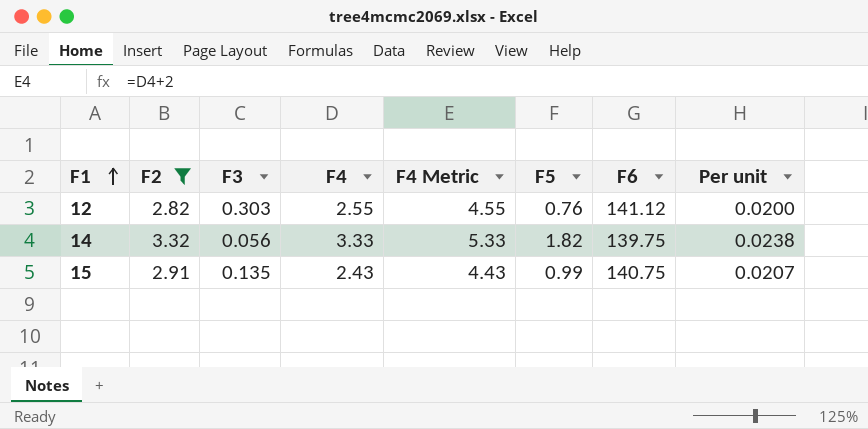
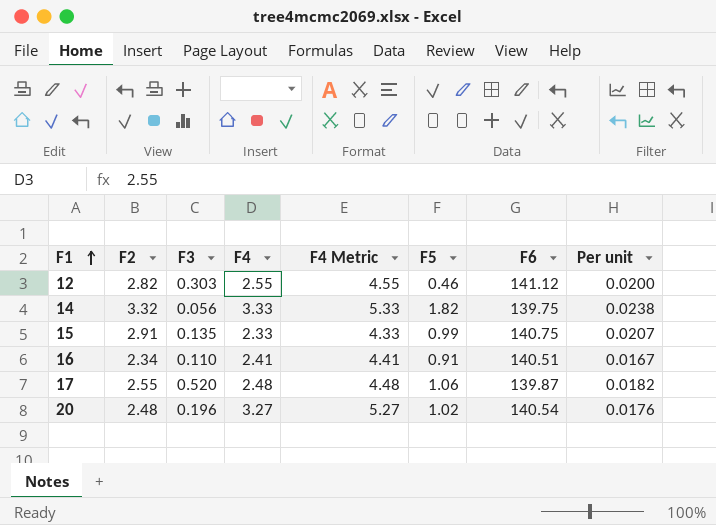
filter: F2 >= 2.82 -> none
12 | F5: 0.76 -> 0.46
15 | F4: 2.43 -> 2.33
15 | F4 Metric: 4.43 -> 4.33

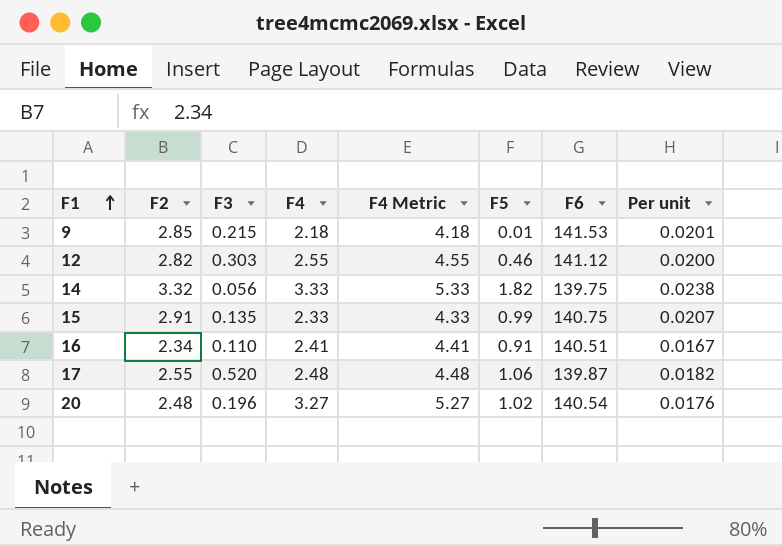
row 9: none -> 2.85 | 0.215 | 2.18 | 4.18 | 0.01 | 141.53 | 0.0201

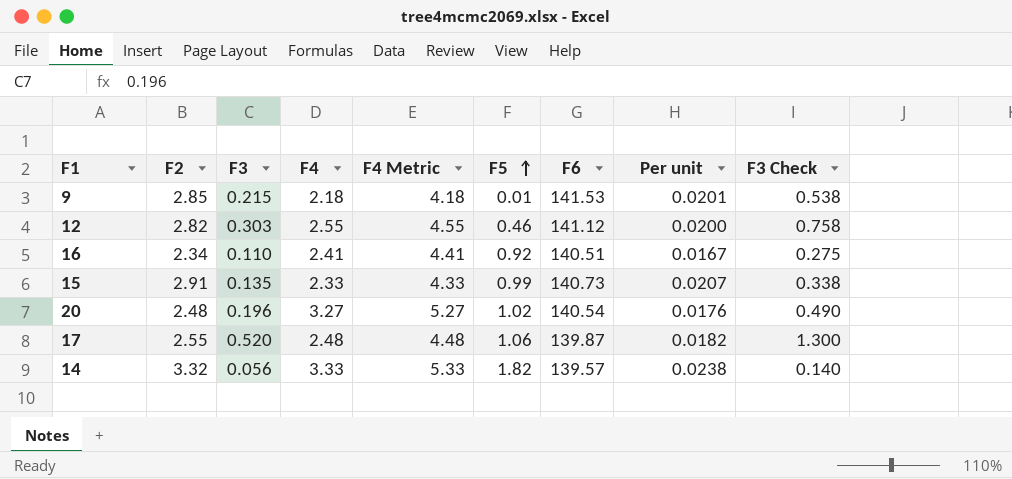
row order: F1 ascending -> F5 ascending
column F3 Check | formula: none -> [F3] * 2.5
16 | F5: 0.91 -> 0.92
15 | F6: 140.75 -> 140.73
14 | F6: 139.75 -> 139.57

